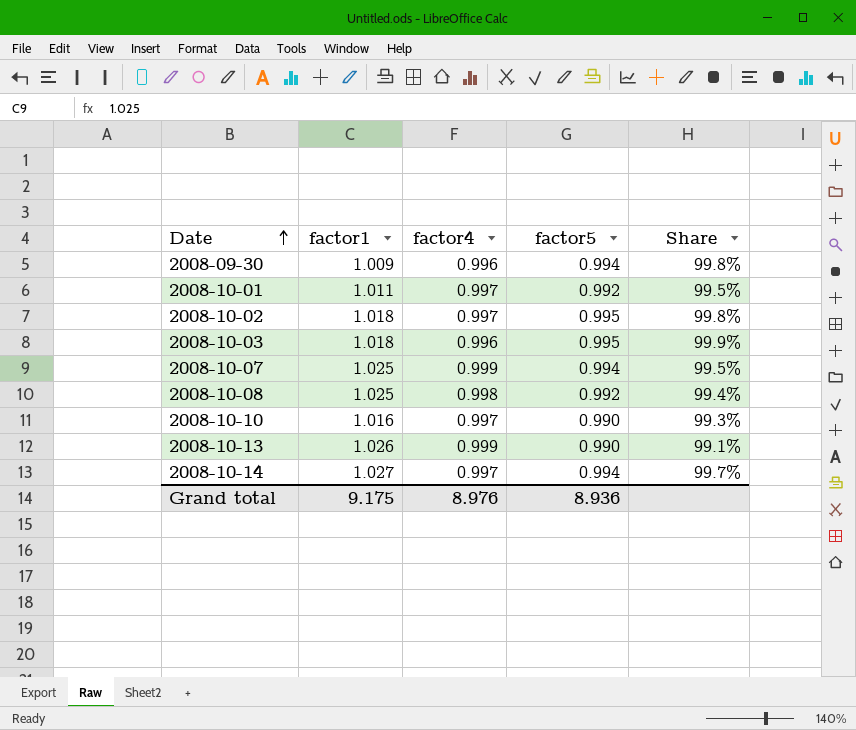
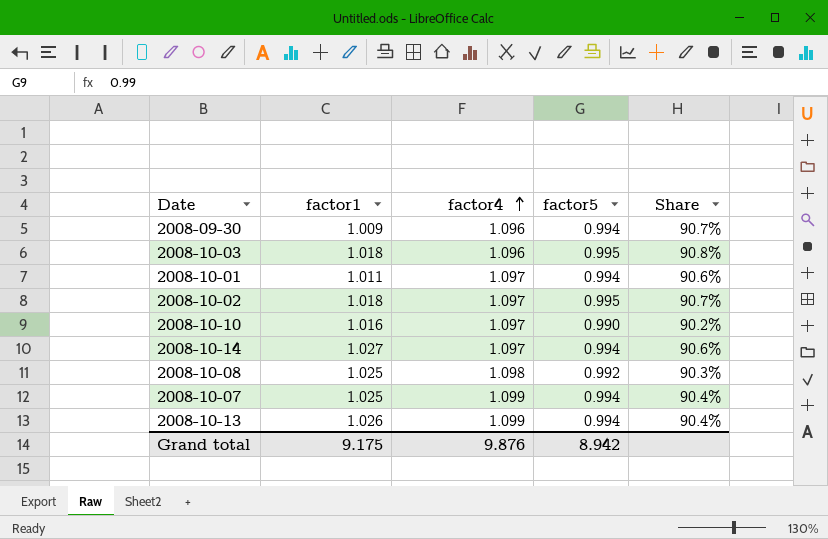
row order: Date ascending -> factor4 ascending
2008-09-30 | factor4: 0.996 -> 1.096
2008-09-30 | Share: 99.8% -> 90.7%
2008-10-03 | factor4: 0.996 -> 1.096
2008-10-03 | Share: 99.9% -> 90.8%
2008-10-01 | factor4: 0.997 -> 1.097
2008-10-01 | factor5: 0.992 -> 0.994
2008-10-01 | Share: 99.5% -> 90.6%
2008-10-02 | factor4: 0.997 -> 1.097
2008-10-02 | Share: 99.8% -> 90.7%
2008-10-10 | factor4: 0.997 -> 1.097
2008-10-10 | Share: 99.3% -> 90.2%
2008-10-14 | factor4: 0.997 -> 1.097
2008-10-14 | Share: 99.7% -> 90.6%
2008-10-08 | factor4: 0.998 -> 1.098
2008-10-08 | Share: 99.4% -> 90.3%
2008-10-07 | factor4: 0.999 -> 1.099
2008-10-07 | Share: 99.5% -> 90.4%
2008-10-13 | factor4: 0.999 -> 1.099
2008-10-13 | factor5: 0.990 -> 0.994
2008-10-13 | Share: 99.1% -> 90.4%
Grand total | factor4: 8.976 -> 9.876
Grand total | factor5: 8.936 -> 8.942

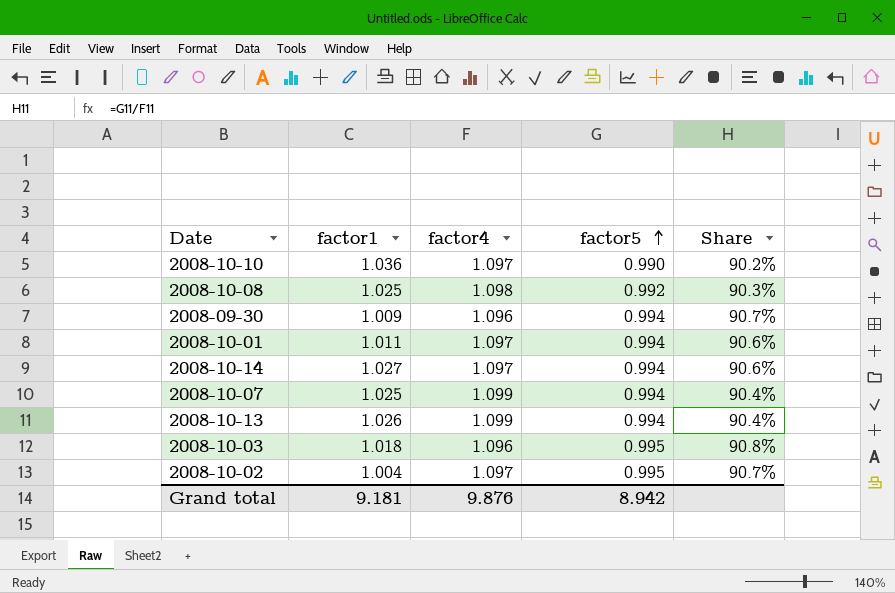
row order: factor4 ascending -> factor5 ascending
2008-10-10 | factor1: 1.016 -> 1.036
2008-10-02 | factor1: 1.018 -> 1.004
Grand total | factor1: 9.175 -> 9.181

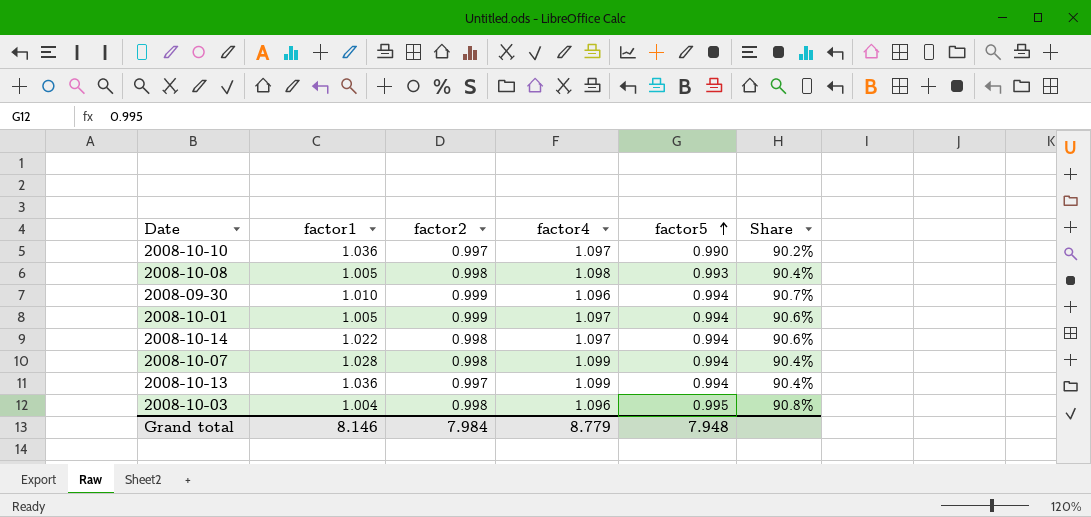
column factor2 | position: none -> 3
row 2008-10-02: 1.004 | 1.097 | 0.995 | 90.7% -> none
2008-10-08 | factor1: 1.025 -> 1.005
2008-10-08 | factor5: 0.992 -> 0.993
2008-10-08 | Share: 90.3% -> 90.4%
2008-09-30 | factor1: 1.009 -> 1.010
2008-10-01 | factor1: 1.011 -> 1.005
2008-10-14 | factor1: 1.027 -> 1.022
2008-10-07 | factor1: 1.025 -> 1.028
2008-10-13 | factor1: 1.026 -> 1.036
2008-10-03 | factor1: 1.018 -> 1.004
Grand total | factor1: 9.181 -> 8.146
Grand total | factor4: 9.876 -> 8.779
Grand total | factor5: 8.942 -> 7.948

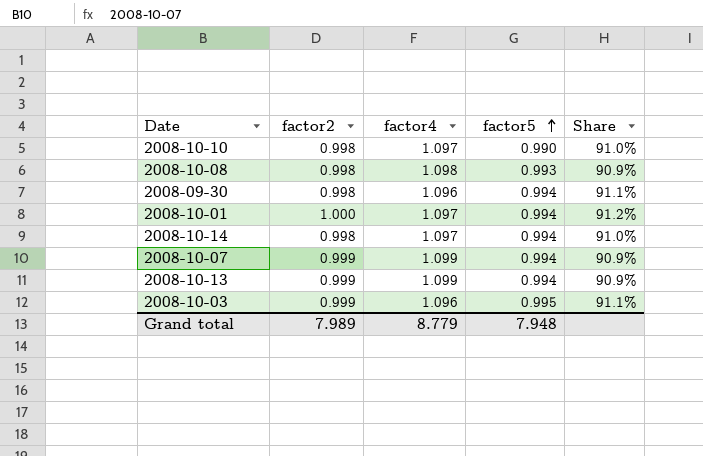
column factor1 | position: 2 -> none
column Share | formula: [factor5] / [factor4] -> [factor2] / [factor4]
2008-10-10 | factor2: 0.997 -> 0.998
2008-09-30 | factor2: 0.999 -> 0.998
2008-10-01 | factor2: 0.999 -> 1.000
2008-10-07 | factor2: 0.998 -> 0.999
2008-10-13 | factor2: 0.997 -> 0.999
2008-10-03 | factor2: 0.998 -> 0.999
Grand total | factor2: 7.984 -> 7.989

